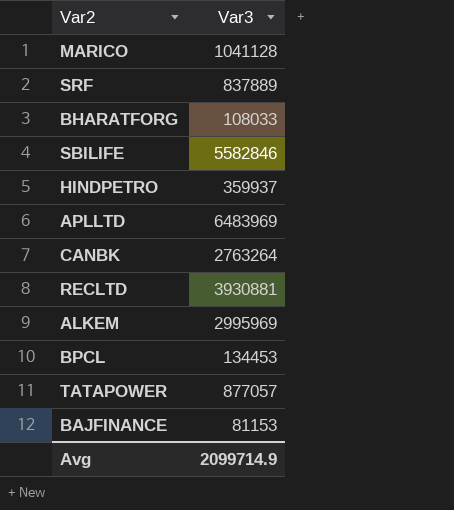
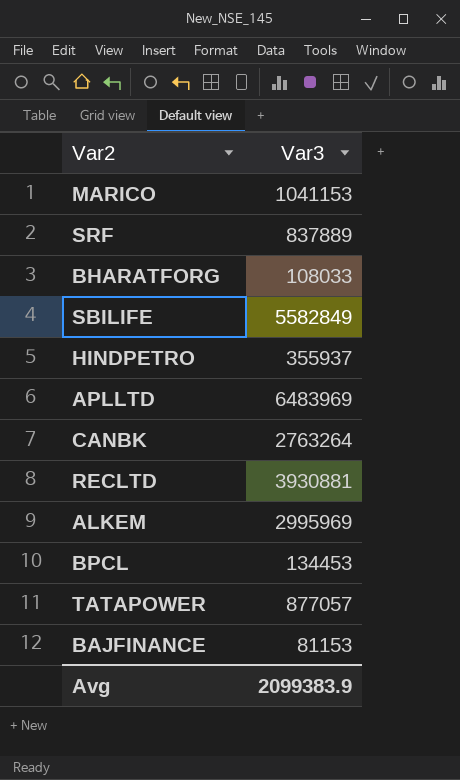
MARICO | Var3: 1041128 -> 1041153
SBILIFE | Var3: 5582846 -> 5582849
HINDPETRO | Var3: 359937 -> 355937
Avg | Var3: 2099714.9 -> 2099383.9

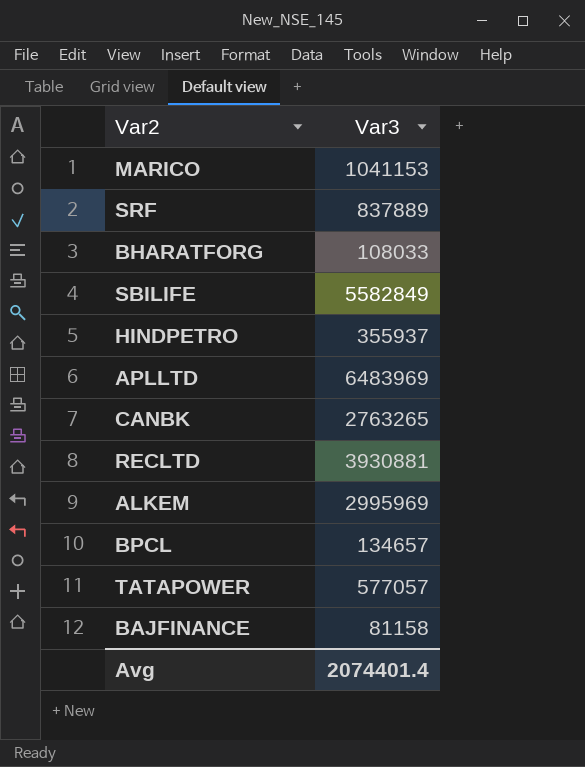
CANBK | Var3: 2763264 -> 2763265
BPCL | Var3: 134453 -> 134657
TATAPOWER | Var3: 877057 -> 577057
BAJFINANCE | Var3: 81153 -> 81158
Avg | Var3: 2099383.9 -> 2074401.4

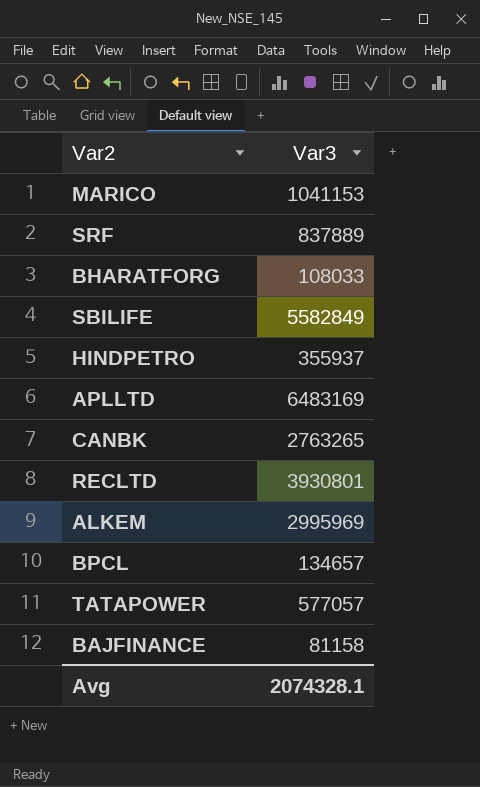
APLLTD | Var3: 6483969 -> 6483169
RECLTD | Var3: 3930881 -> 3930801
Avg | Var3: 2074401.4 -> 2074328.1

